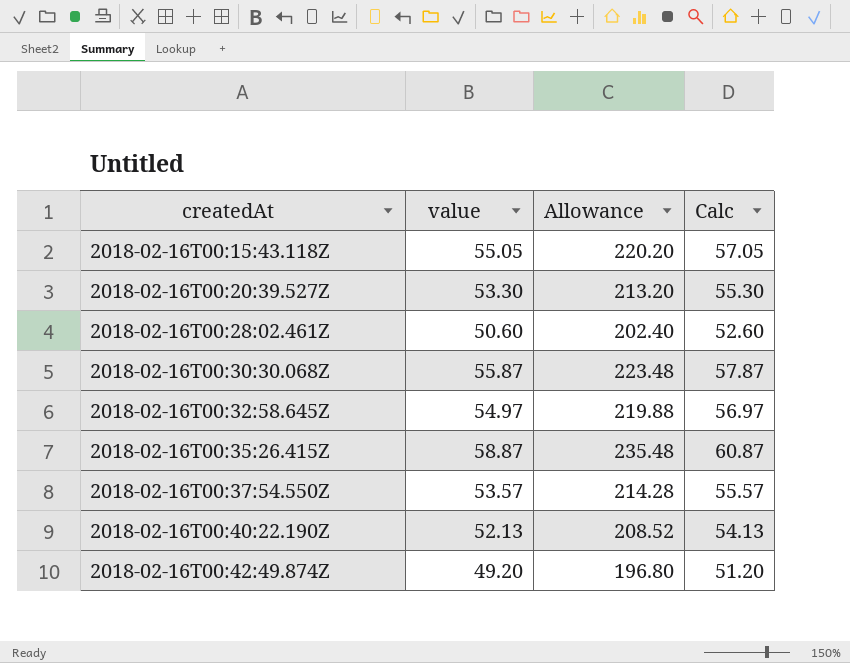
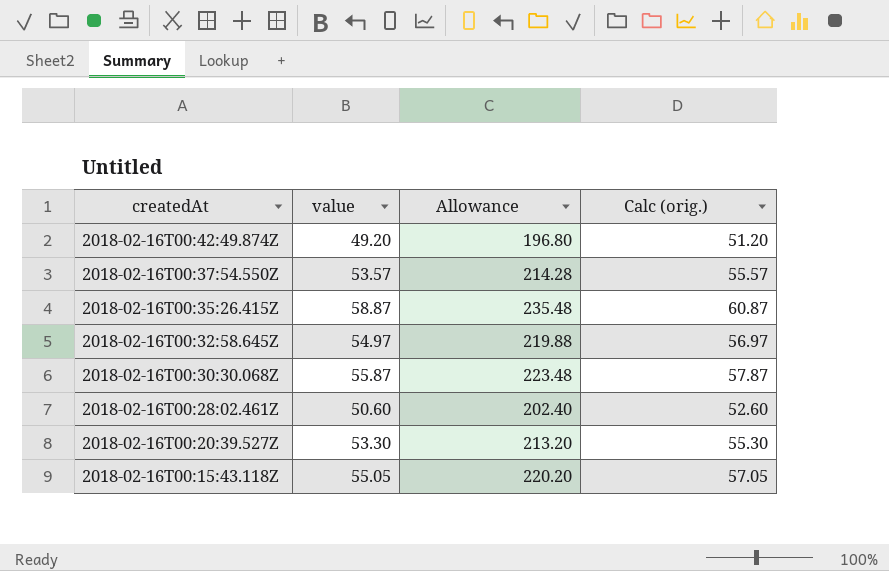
row order: createdAt ascending -> createdAt descending
column name: Calc -> Calc (orig.)
row 2018-02-16T00:40:22.190Z: 52.13 | 208.52 | 54.13 -> none

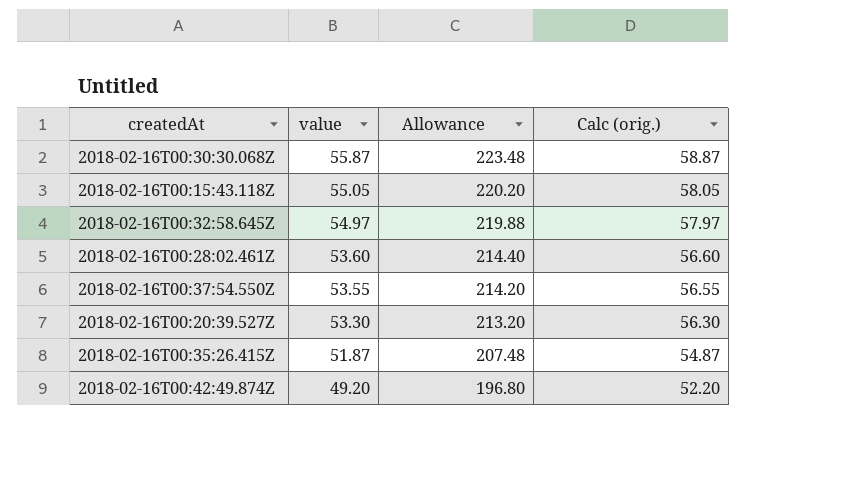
row order: createdAt descending -> value descending
column Calc (orig.) | formula: [value] + 2 -> [value] + 3
2018-02-16T00:28:02.461Z | value: 50.60 -> 53.60
2018-02-16T00:28:02.461Z | Allowance: 202.40 -> 214.40
2018-02-16T00:37:54.550Z | value: 53.57 -> 53.55
2018-02-16T00:37:54.550Z | Allowance: 214.28 -> 214.20
2018-02-16T00:35:26.415Z | value: 58.87 -> 51.87
2018-02-16T00:35:26.415Z | Allowance: 235.48 -> 207.48

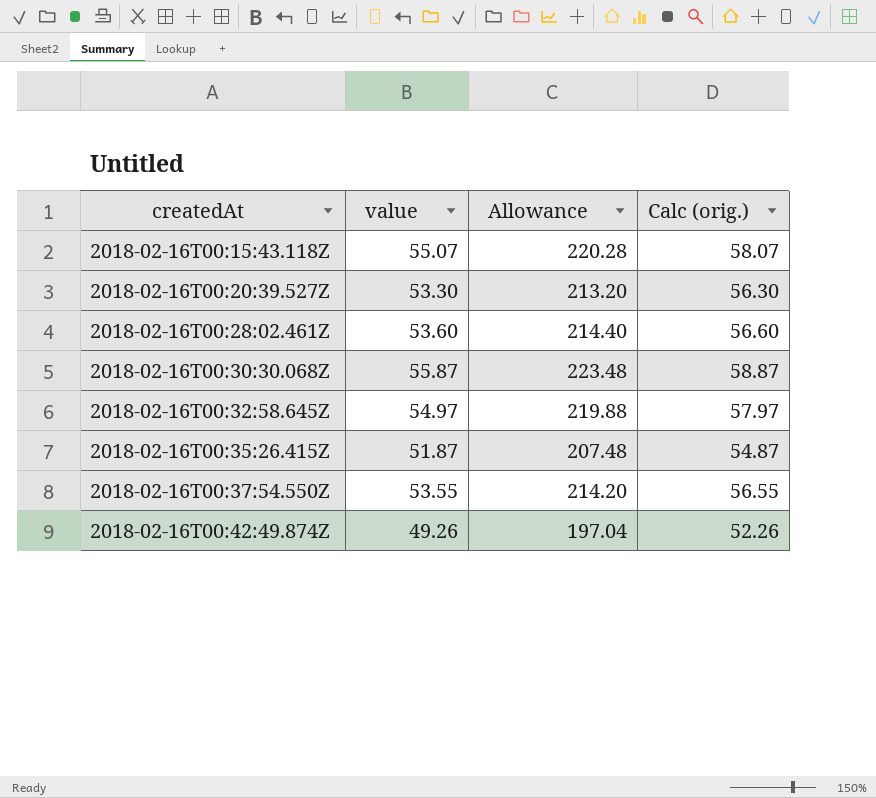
row order: value descending -> createdAt ascending
2018-02-16T00:15:43.118Z | value: 55.05 -> 55.07
2018-02-16T00:15:43.118Z | Allowance: 220.20 -> 220.28
2018-02-16T00:15:43.118Z | Calc (orig.): 58.05 -> 58.07
2018-02-16T00:42:49.874Z | value: 49.20 -> 49.26
2018-02-16T00:42:49.874Z | Allowance: 196.80 -> 197.04
2018-02-16T00:42:49.874Z | Calc (orig.): 52.20 -> 52.26

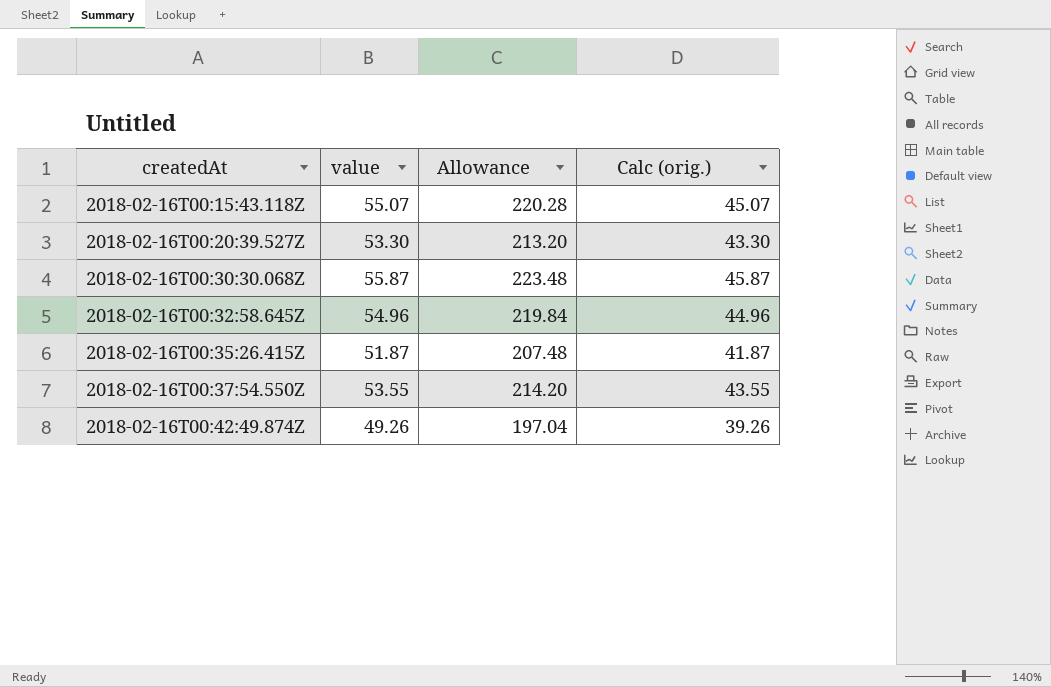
column Calc (orig.) | formula: [value] + 3 -> [value] - 10
row 2018-02-16T00:28:02.461Z: 53.60 | 214.40 | 56.60 -> none
2018-02-16T00:32:58.645Z | value: 54.97 -> 54.96
2018-02-16T00:32:58.645Z | Allowance: 219.88 -> 219.84

